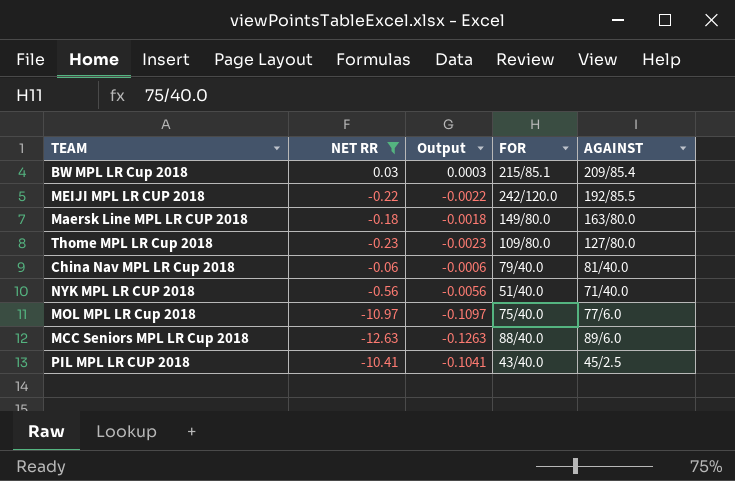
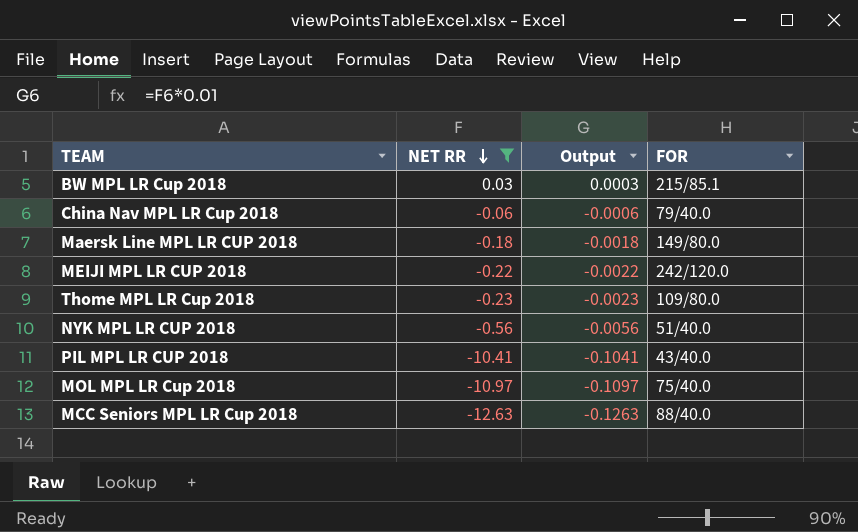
row order: none -> NET RR descending
column AGAINST | position: 5 -> none

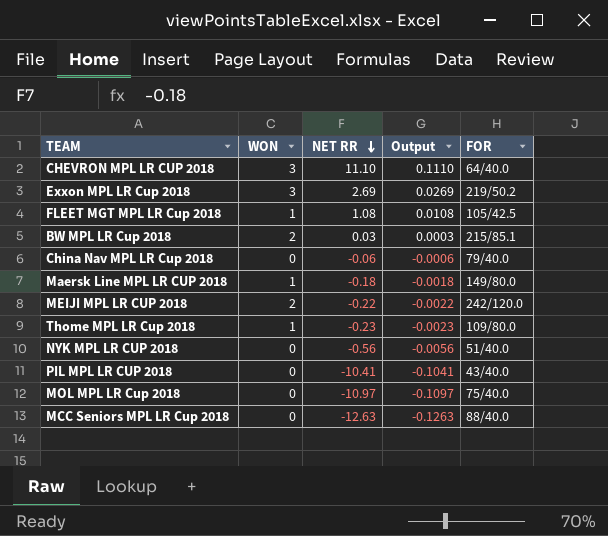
filter: NET RR <= 0.03 -> none
column WON | position: none -> 2

